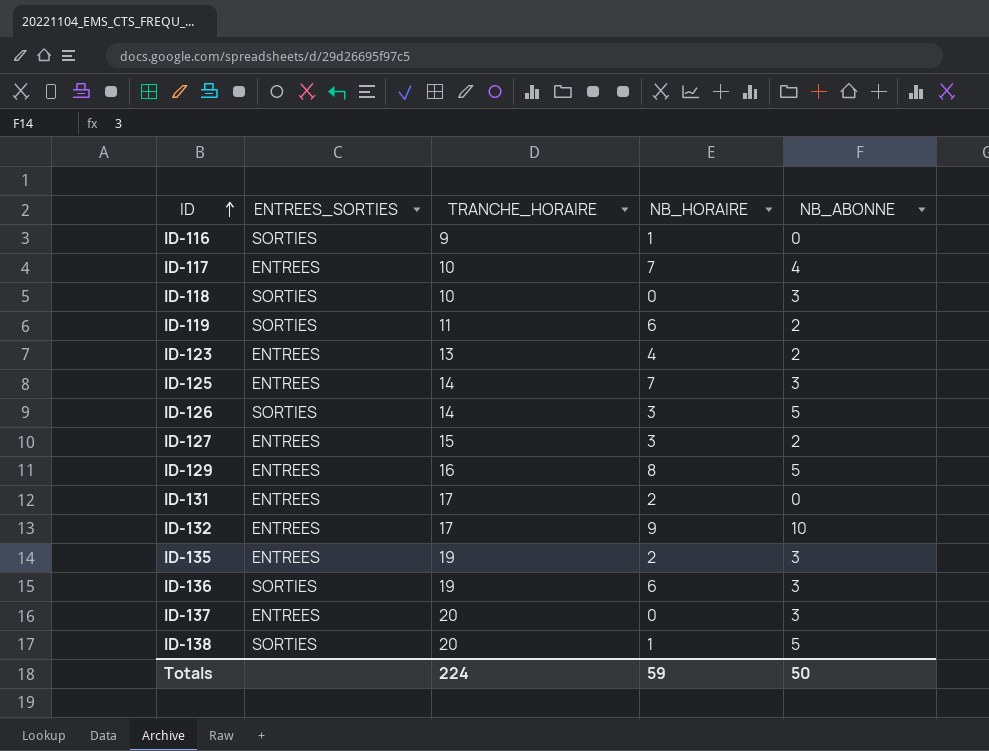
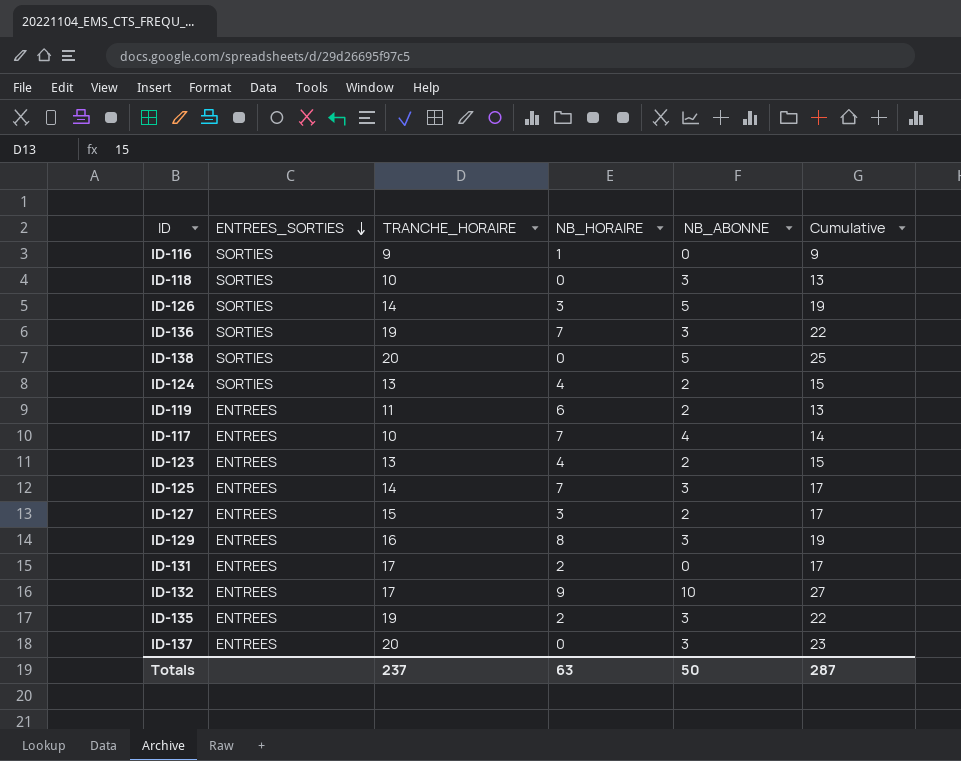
row order: ID ascending -> ENTREES_SORTIES descending
column Cumulative | formula: none -> [TRANCHE_HORAIRE] + [NB_ABONNE]
ID-136 | NB_HORAIRE: 6 -> 7
ID-138 | NB_HORAIRE: 1 -> 0
row ID-124: none -> SORTIES | 13 | 4 | 2 | 15
ID-119 | ENTREES_SORTIES: SORTIES -> ENTREES
ID-129 | NB_ABONNE: 5 -> 3
Totals | TRANCHE_HORAIRE: 224 -> 237
Totals | NB_HORAIRE: 59 -> 63

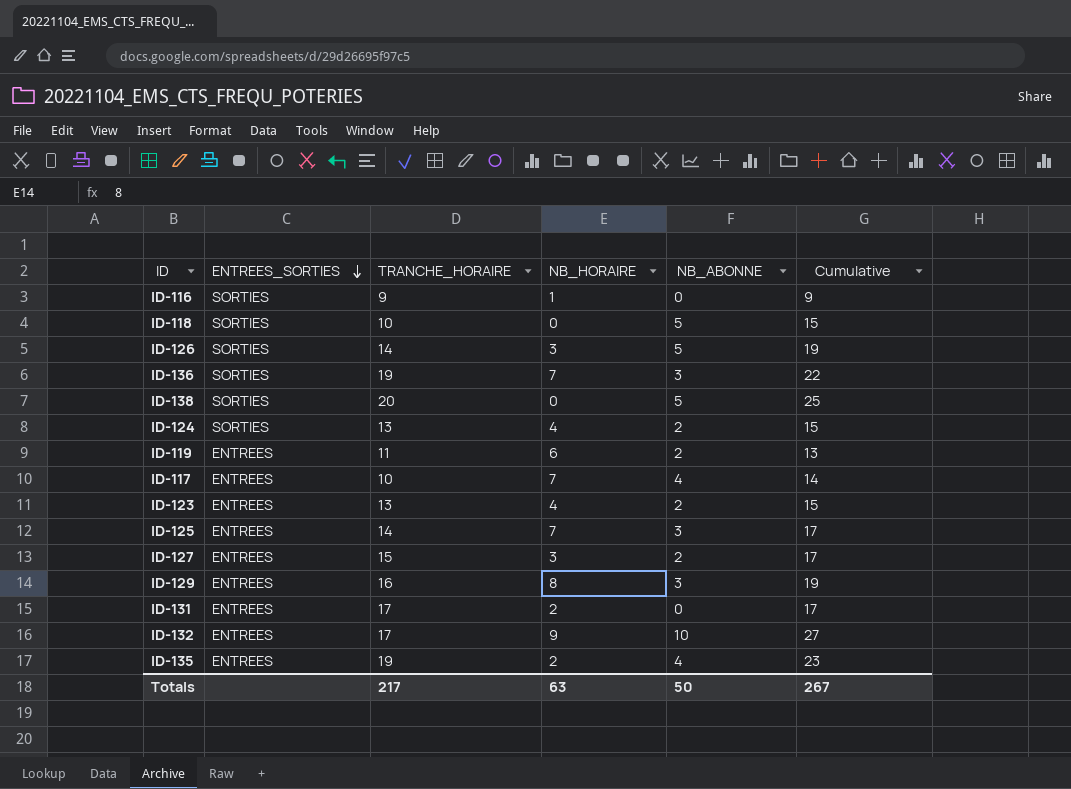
row ID-137: ENTREES | 20 | 0 | 3 | 23 -> none
ID-118 | NB_ABONNE: 3 -> 5
ID-118 | Cumulative: 13 -> 15
ID-135 | NB_ABONNE: 3 -> 4
ID-135 | Cumulative: 22 -> 23
Totals | TRANCHE_HORAIRE: 237 -> 217
Totals | Cumulative: 287 -> 267

